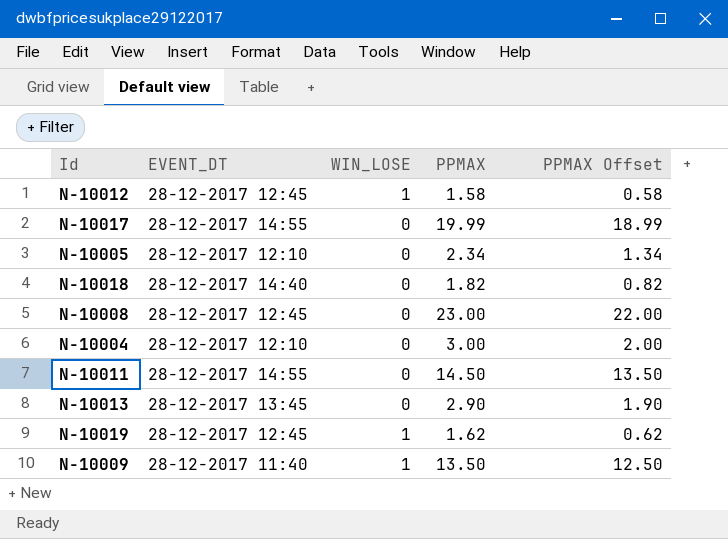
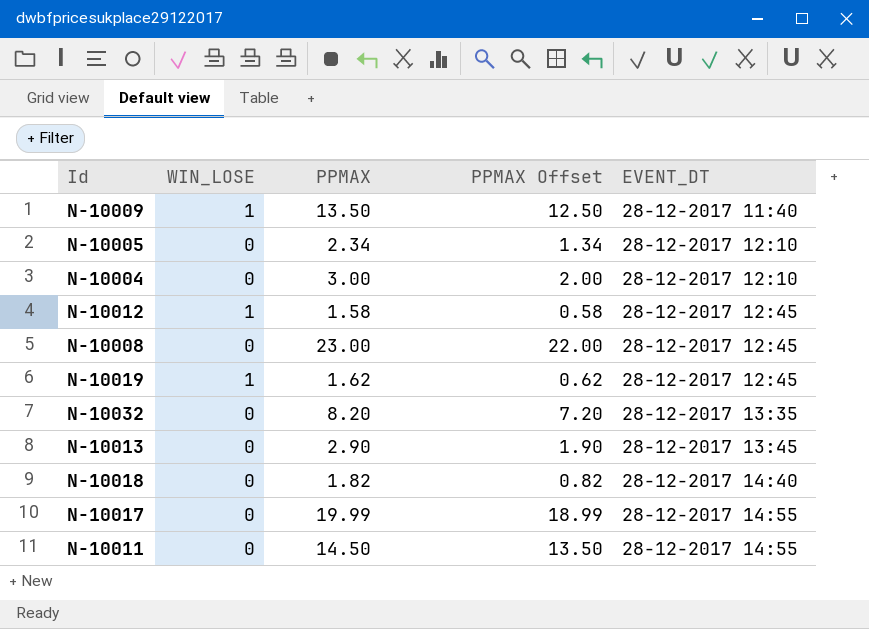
row order: none -> EVENT_DT ascending
column EVENT_DT | position: 2 -> 5
row N-10032: none -> 0 | 8.20 | 7.20 | 28-12-2017 13:35

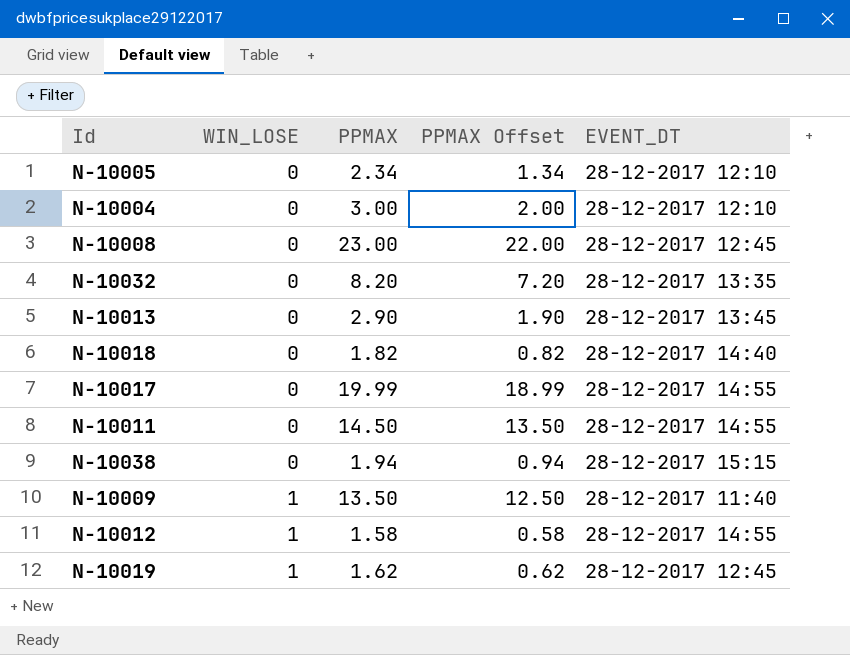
row order: EVENT_DT ascending -> WIN_LOSE ascending
row N-10038: none -> 0 | 1.94 | 0.94 | 28-12-2017 15:15
N-10012 | EVENT_DT: 28-12-2017 12:45 -> 28-12-2017 14:55

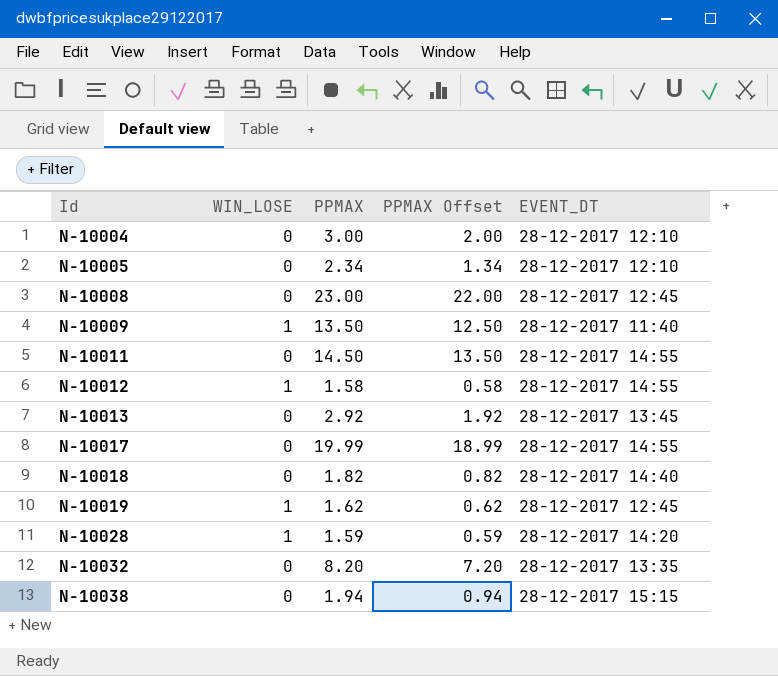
row order: WIN_LOSE ascending -> Id ascending
N-10013 | PPMAX: 2.90 -> 2.92
N-10013 | PPMAX Offset: 1.90 -> 1.92
row N-10028: none -> 1 | 1.59 | 0.59 | 28-12-2017 14:20

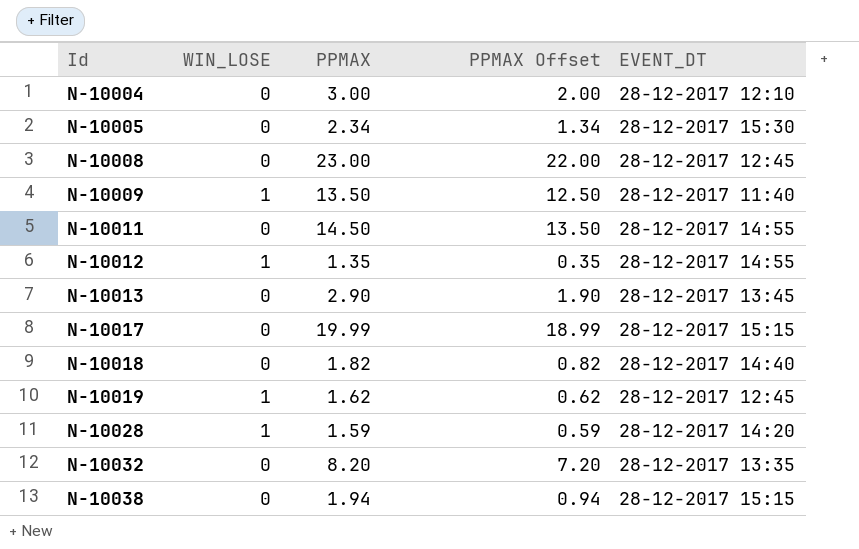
N-10005 | EVENT_DT: 28-12-2017 12:10 -> 28-12-2017 15:30
N-10012 | PPMAX: 1.58 -> 1.35
N-10012 | PPMAX Offset: 0.58 -> 0.35
N-10013 | PPMAX: 2.92 -> 2.90
N-10013 | PPMAX Offset: 1.92 -> 1.90
N-10017 | EVENT_DT: 28-12-2017 14:55 -> 28-12-2017 15:15

